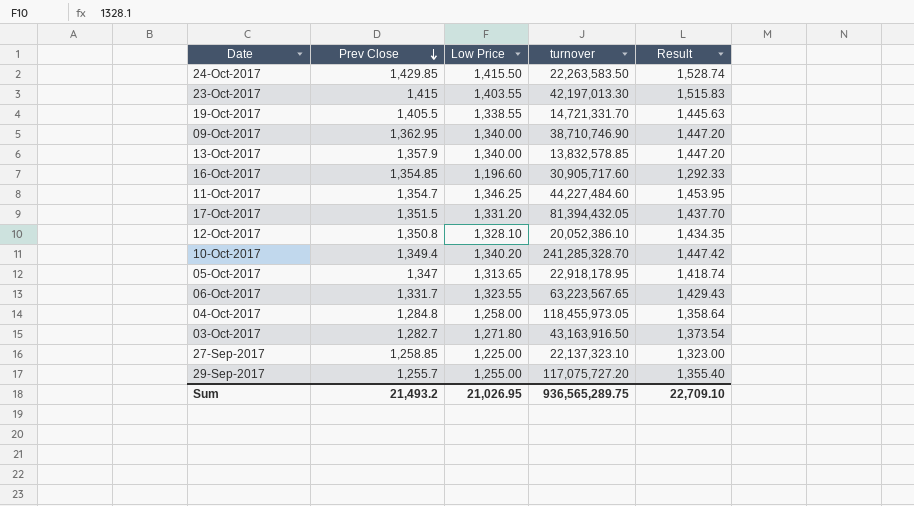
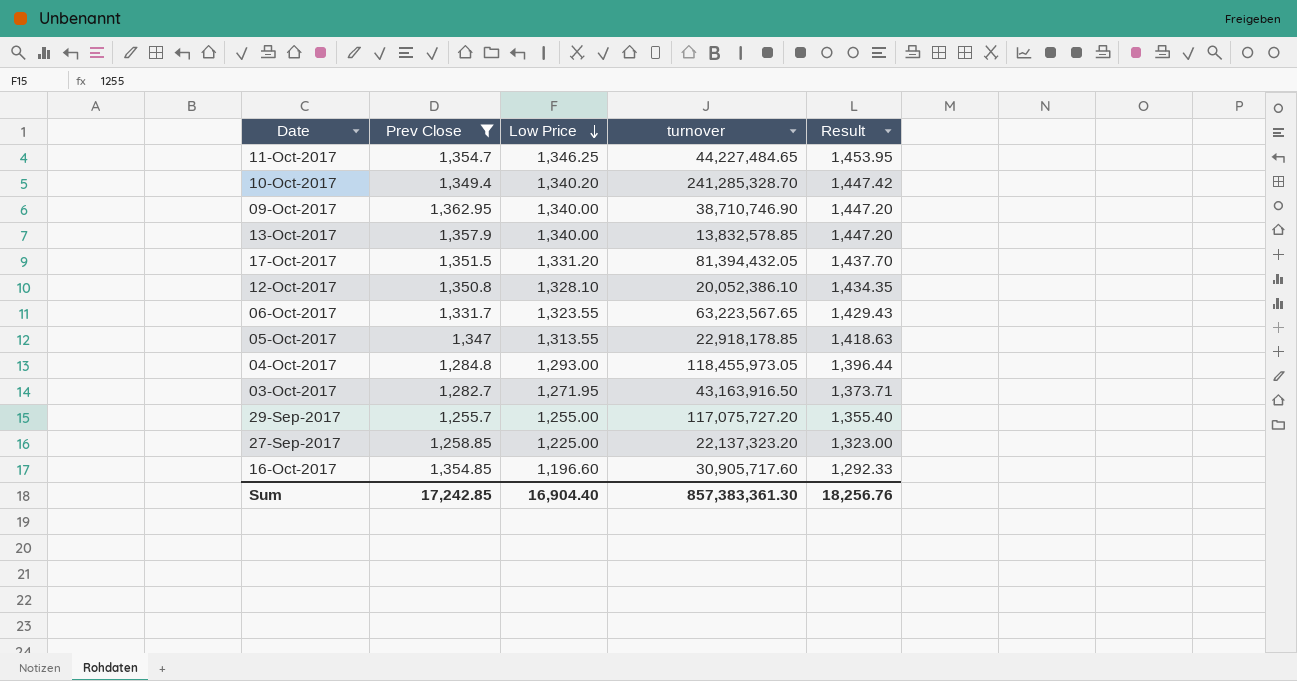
filter: none -> Prev Close <= 1,362.95
row order: Prev Close descending -> Low Price descending
11-Oct-2017 | turnover: 44,227,484.60 -> 44,227,484.65
05-Oct-2017 | Low Price: 1,313.65 -> 1,313.55
05-Oct-2017 | turnover: 22,918,178.95 -> 22,918,178.85
05-Oct-2017 | Result: 1,418.74 -> 1,418.63
04-Oct-2017 | Low Price: 1,258.00 -> 1,293.00
04-Oct-2017 | Result: 1,358.64 -> 1,396.44
03-Oct-2017 | Low Price: 1,271.80 -> 1,271.95
03-Oct-2017 | Result: 1,373.54 -> 1,373.71
27-Sep-2017 | turnover: 22,137,323.10 -> 22,137,323.20
Sum | Prev Close: 21,493.2 -> 17,242.85
Sum | Low Price: 21,026.95 -> 16,904.40
Sum | turnover: 936,565,289.75 -> 857,383,361.30
Sum | Result: 22,709.10 -> 18,256.76

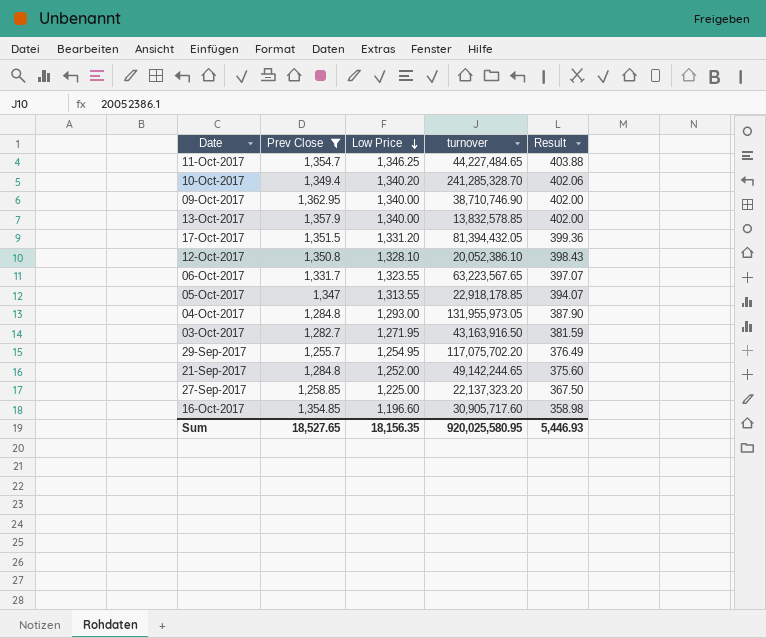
column Result | formula: [Low Price] * 1.08 -> [Low Price] * 0.3
04-Oct-2017 | turnover: 118,455,973.05 -> 131,955,973.05
29-Sep-2017 | Low Price: 1,255.00 -> 1,254.95
29-Sep-2017 | turnover: 117,075,727.20 -> 117,075,702.20
row 21-Sep-2017: none -> 1,284.8 | 1,252.00 | 49,142,244.65 | 375.60
Sum | Prev Close: 17,242.85 -> 18,527.65
Sum | Low Price: 16,904.40 -> 18,156.35
Sum | turnover: 857,383,361.30 -> 920,025,580.95
Sum | Result: 18,256.76 -> 5,446.93

